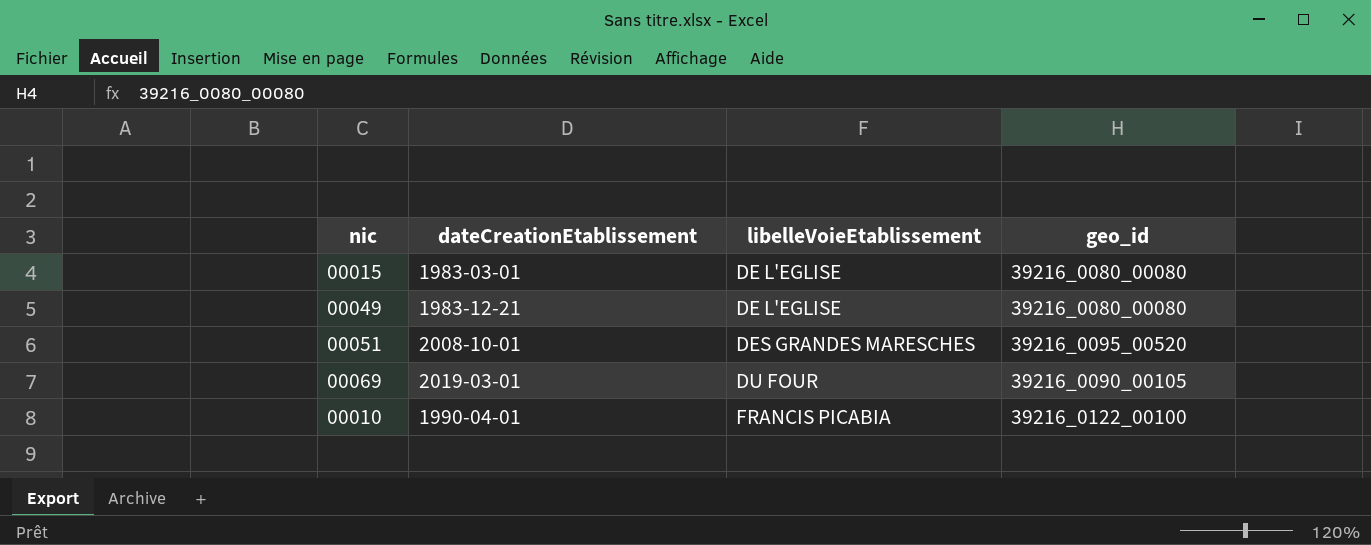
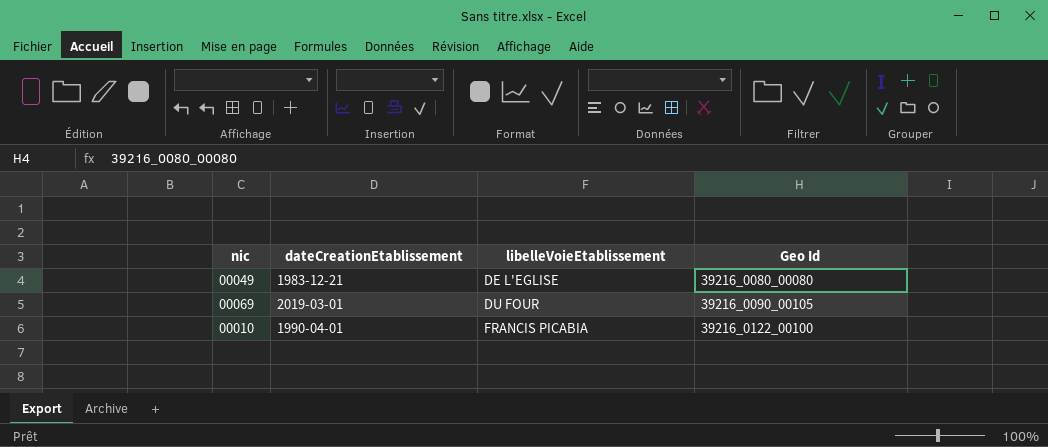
column name: geo_id -> Geo Id
row 00015: 1983-03-01 | DE L'EGLISE | 39216_0080_00080 -> none
row 00051: 2008-10-01 | DES GRANDES MARESCHES | 39216_0095_00520 -> none

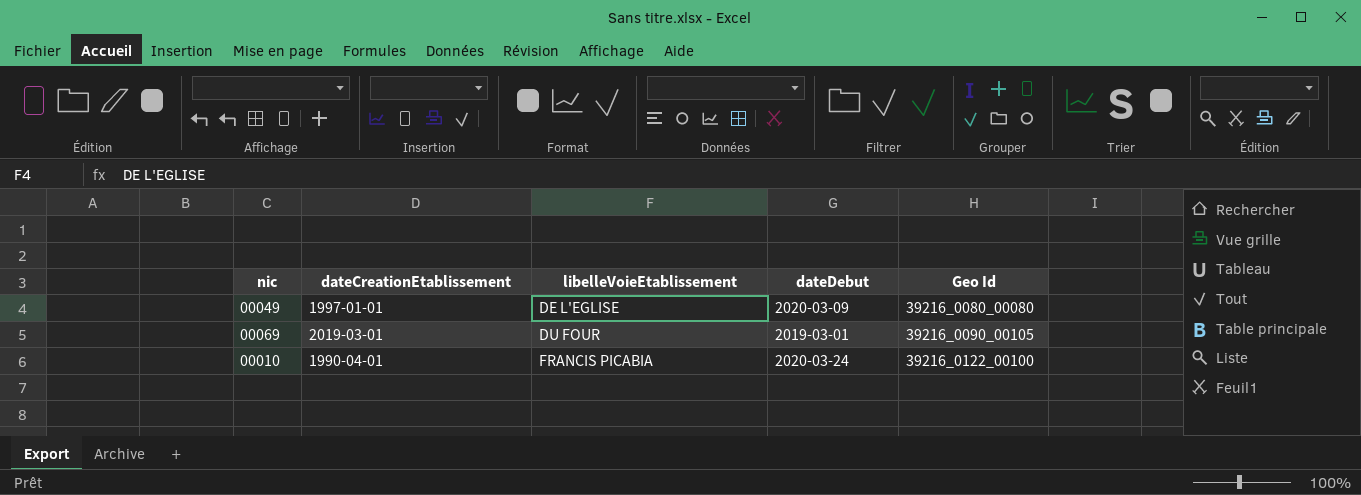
column dateDebut | position: none -> 4
00049 | dateCreationEtablissement: 1983-12-21 -> 1997-01-01

